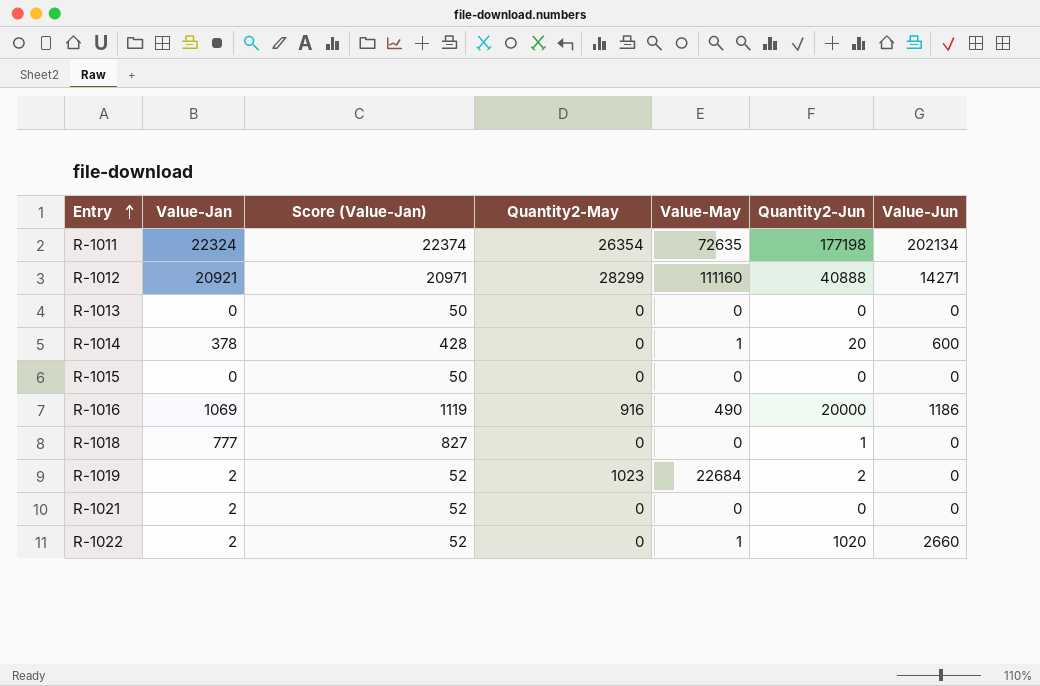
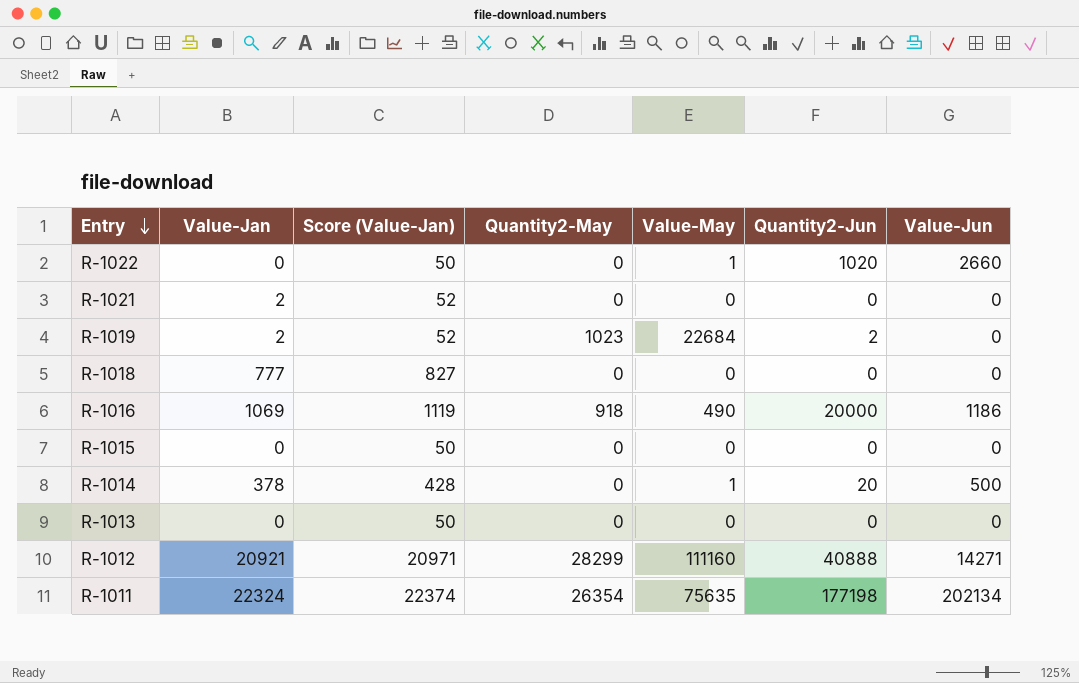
row order: Entry ascending -> Entry descending
R-1022 | Value-Jan: 2 -> 0
R-1022 | Score (Value-Jan): 52 -> 50
R-1018 | Quantity2-Jun: 1 -> 0
R-1016 | Quantity2-May: 916 -> 918
R-1014 | Value-Jun: 600 -> 500
R-1011 | Value-May: 72635 -> 75635

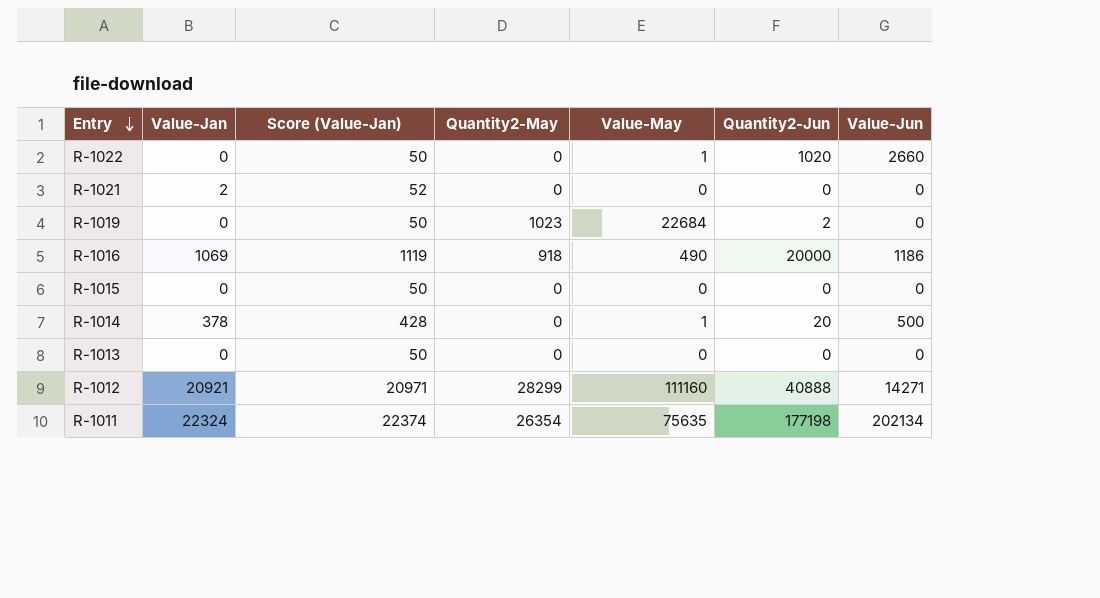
row R-1018: 777 | 827 | 0 | 0 | 0 | 0 -> none
R-1019 | Value-Jan: 2 -> 0
R-1019 | Score (Value-Jan): 52 -> 50

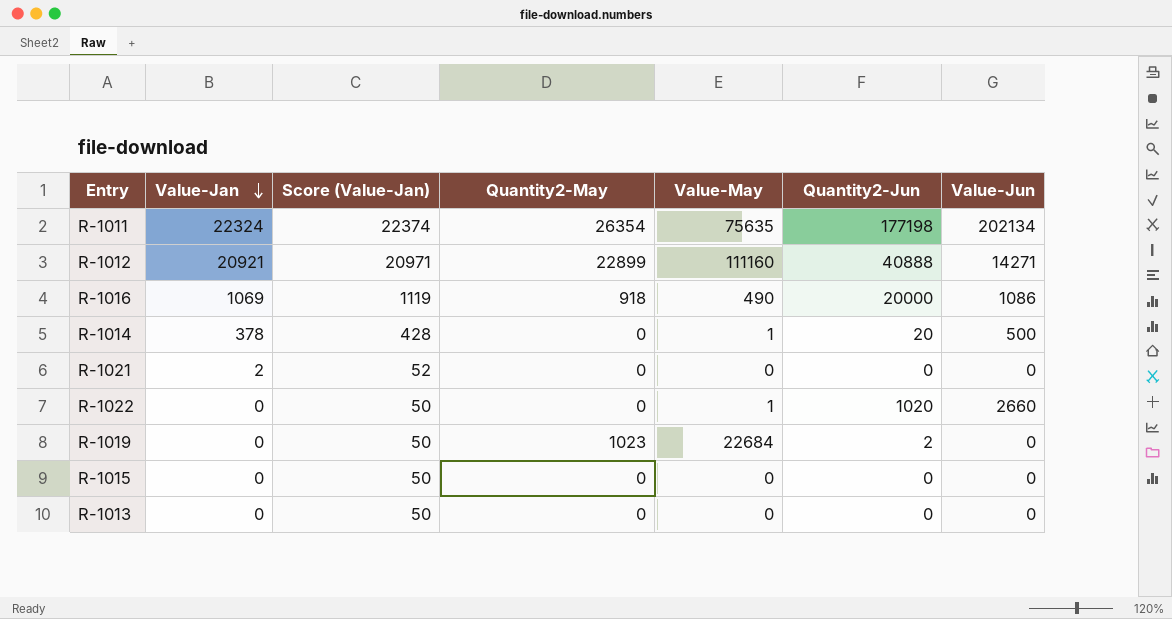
row order: Entry descending -> Value-Jan descending
R-1012 | Quantity2-May: 28299 -> 22899
R-1016 | Value-Jun: 1186 -> 1086

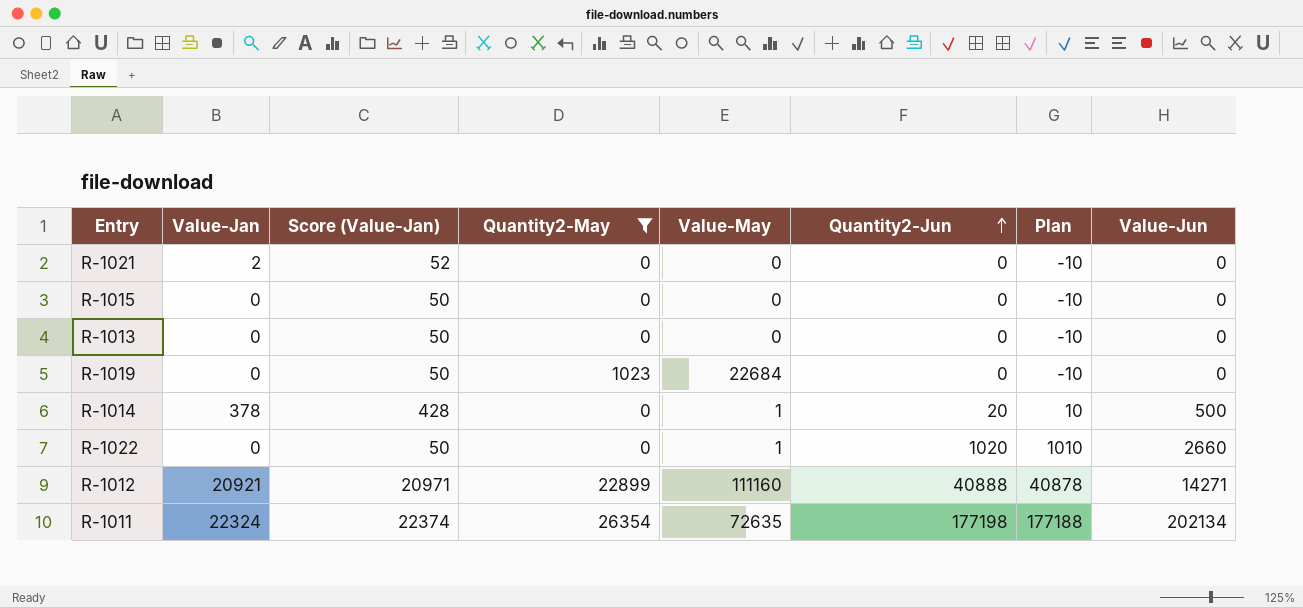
filter: none -> Quantity2-May != 918
row order: Value-Jan descending -> Quantity2-Jun ascending
column Plan | formula: none -> [Quantity2-Jun] - 10
R-1019 | Quantity2-Jun: 2 -> 0
R-1011 | Value-May: 75635 -> 72635

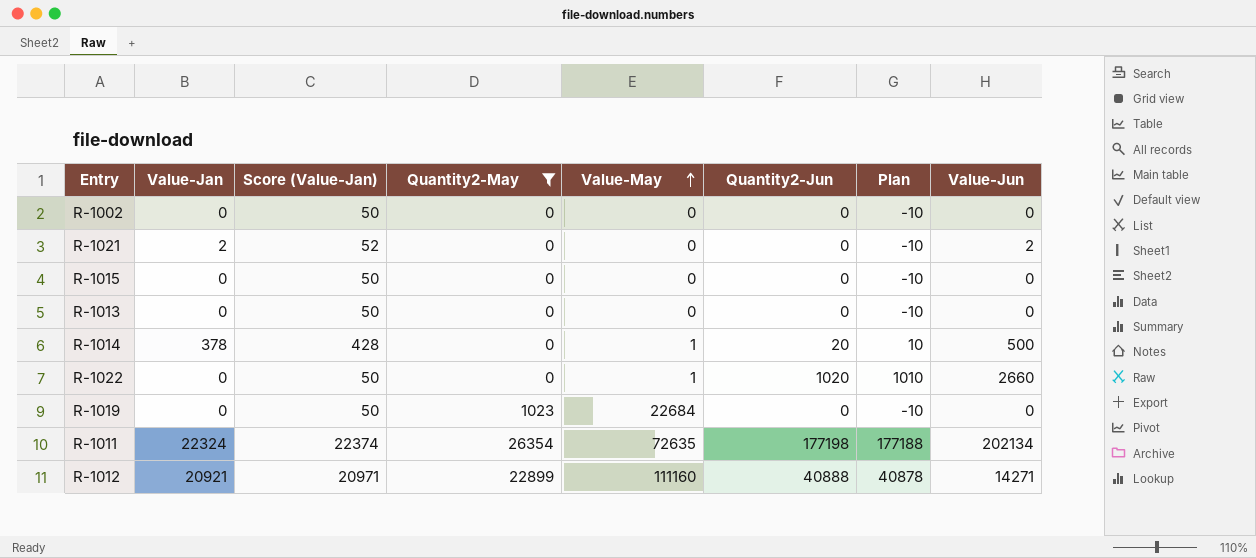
row order: Quantity2-Jun ascending -> Value-May ascending
row R-1002: none -> 0 | 50 | 0 | 0 | 0 | -10 | 0
R-1021 | Value-Jun: 0 -> 2

